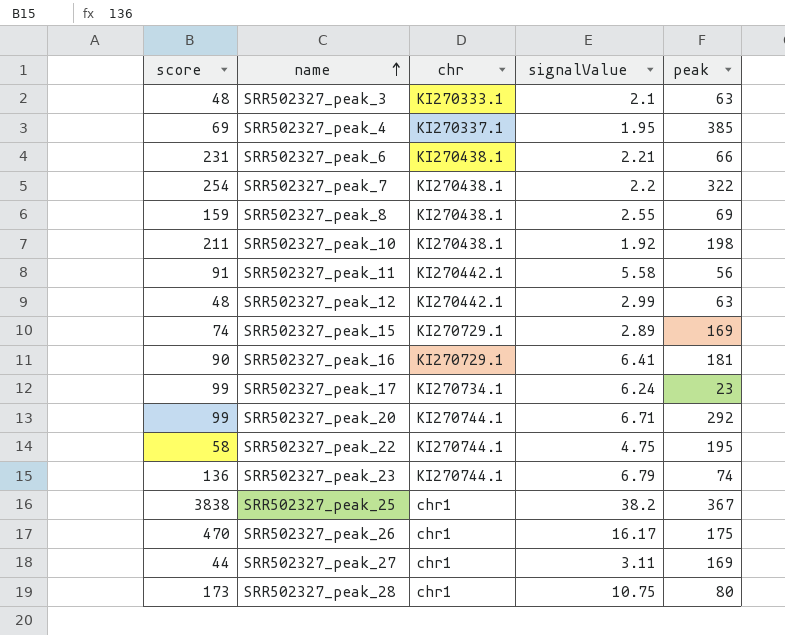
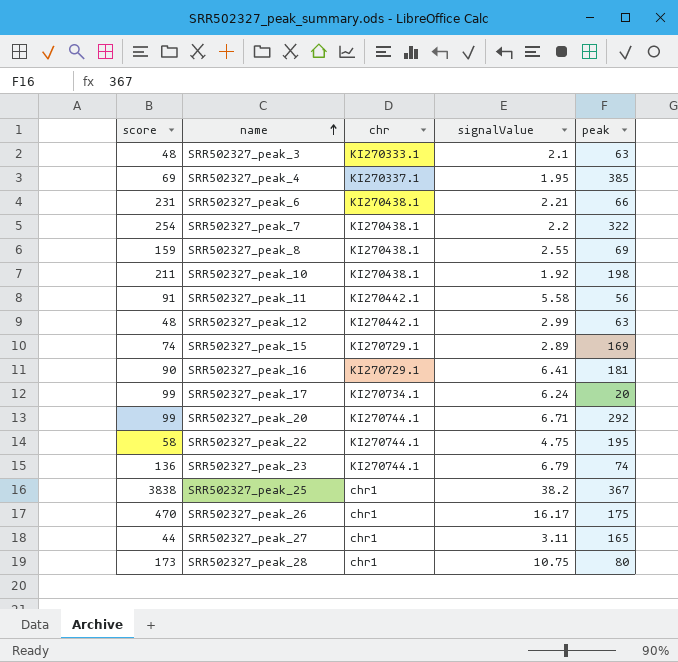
SRR502327_peak_17 | peak: 23 -> 20
SRR502327_peak_27 | peak: 169 -> 165

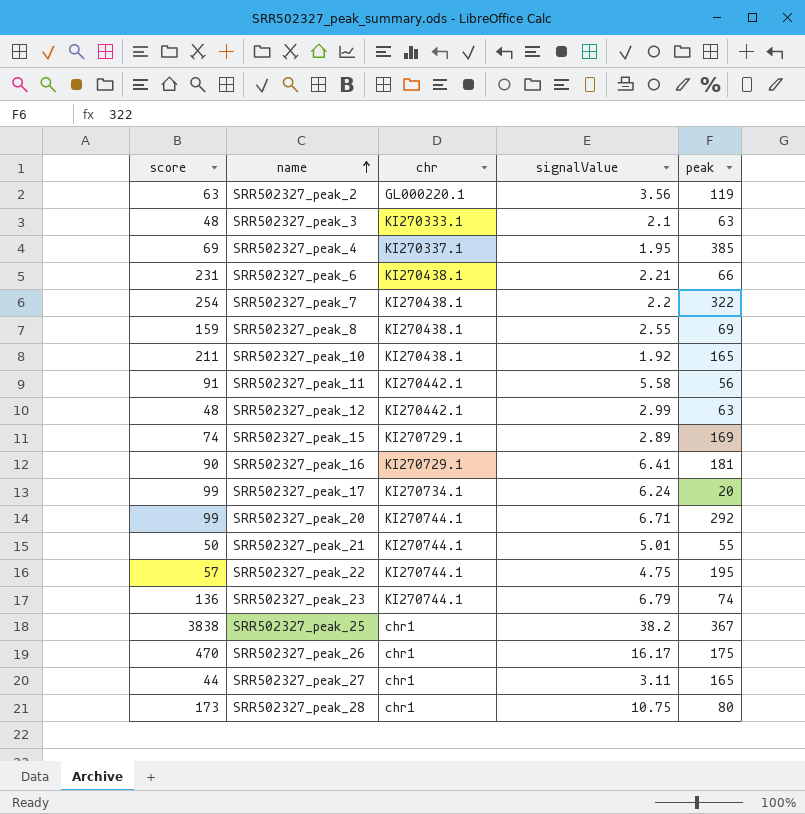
row SRR502327_peak_2: none -> 63 | GL000220.1 | 3.56 | 119
SRR502327_peak_10 | peak: 198 -> 165
row SRR502327_peak_21: none -> 50 | KI270744.1 | 5.01 | 55
SRR502327_peak_22 | score: 58 -> 57

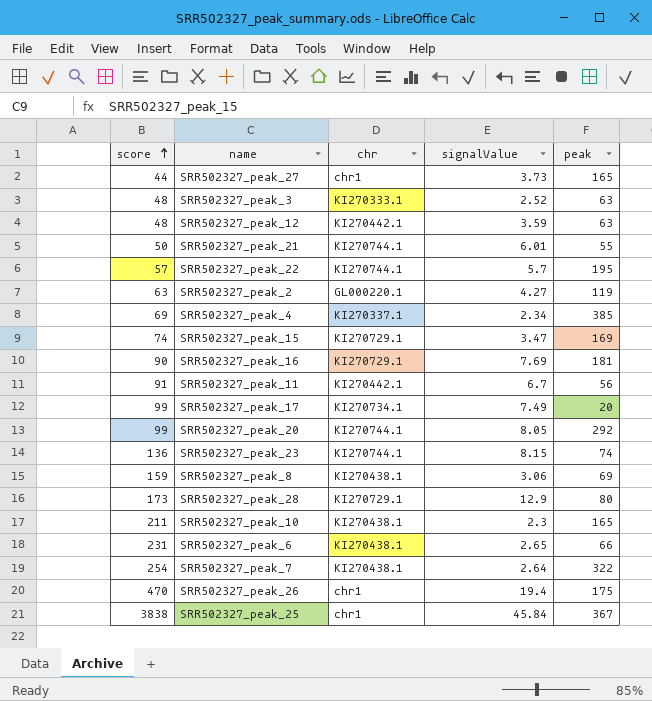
row order: name ascending -> score ascending
SRR502327_peak_27 | signalValue: 3.11 -> 3.73
SRR502327_peak_3 | signalValue: 2.1 -> 2.52
SRR502327_peak_12 | signalValue: 2.99 -> 3.59
SRR502327_peak_21 | signalValue: 5.01 -> 6.01
SRR502327_peak_22 | signalValue: 4.75 -> 5.7
SRR502327_peak_2 | signalValue: 3.56 -> 4.27
SRR502327_peak_4 | signalValue: 1.95 -> 2.34
SRR502327_peak_15 | signalValue: 2.89 -> 3.47
SRR502327_peak_16 | signalValue: 6.41 -> 7.69
SRR502327_peak_11 | signalValue: 5.58 -> 6.7
SRR502327_peak_17 | signalValue: 6.24 -> 7.49
SRR502327_peak_20 | signalValue: 6.71 -> 8.05
SRR502327_peak_23 | signalValue: 6.79 -> 8.15
SRR502327_peak_8 | signalValue: 2.55 -> 3.06
SRR502327_peak_28 | chr: chr1 -> KI270729.1
SRR502327_peak_28 | signalValue: 10.75 -> 12.9
SRR502327_peak_10 | signalValue: 1.92 -> 2.3
SRR502327_peak_6 | signalValue: 2.21 -> 2.65
SRR502327_peak_7 | signalValue: 2.2 -> 2.64
SRR502327_peak_26 | signalValue: 16.17 -> 19.4
SRR502327_peak_25 | signalValue: 38.2 -> 45.84

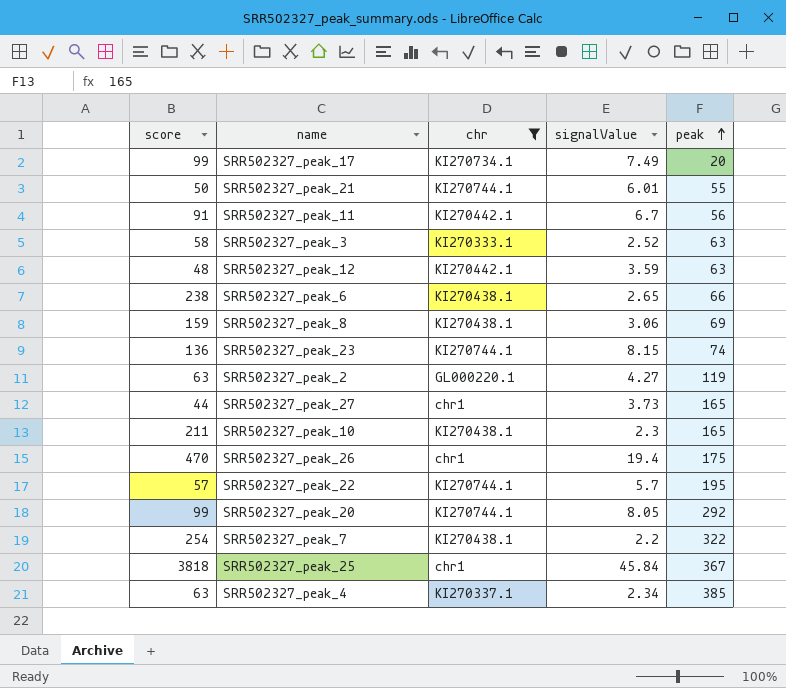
filter: none -> chr != KI270729.1
row order: score ascending -> peak ascending
SRR502327_peak_3 | score: 48 -> 58
SRR502327_peak_6 | score: 231 -> 238
SRR502327_peak_7 | signalValue: 2.64 -> 2.2
SRR502327_peak_25 | score: 3838 -> 3818
SRR502327_peak_4 | score: 69 -> 63

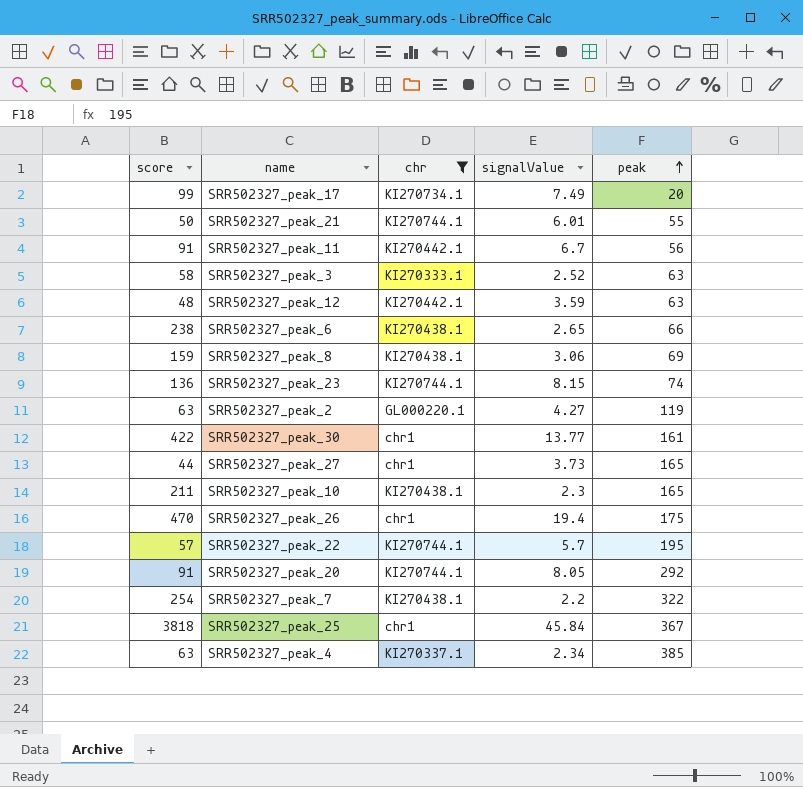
row SRR502327_peak_30: none -> 422 | chr1 | 13.77 | 161
SRR502327_peak_20 | score: 99 -> 91

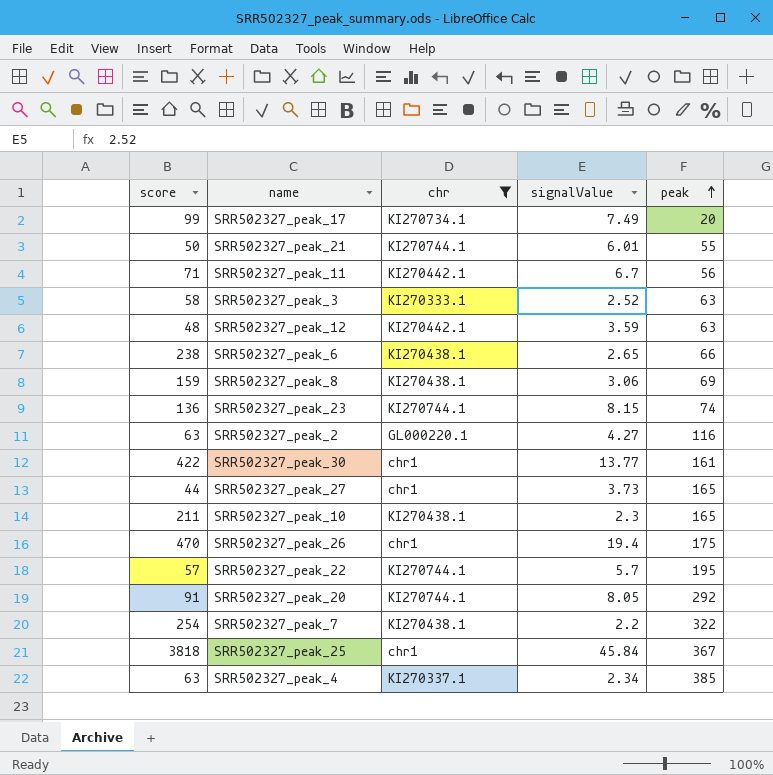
SRR502327_peak_11 | score: 91 -> 71
SRR502327_peak_2 | peak: 119 -> 116

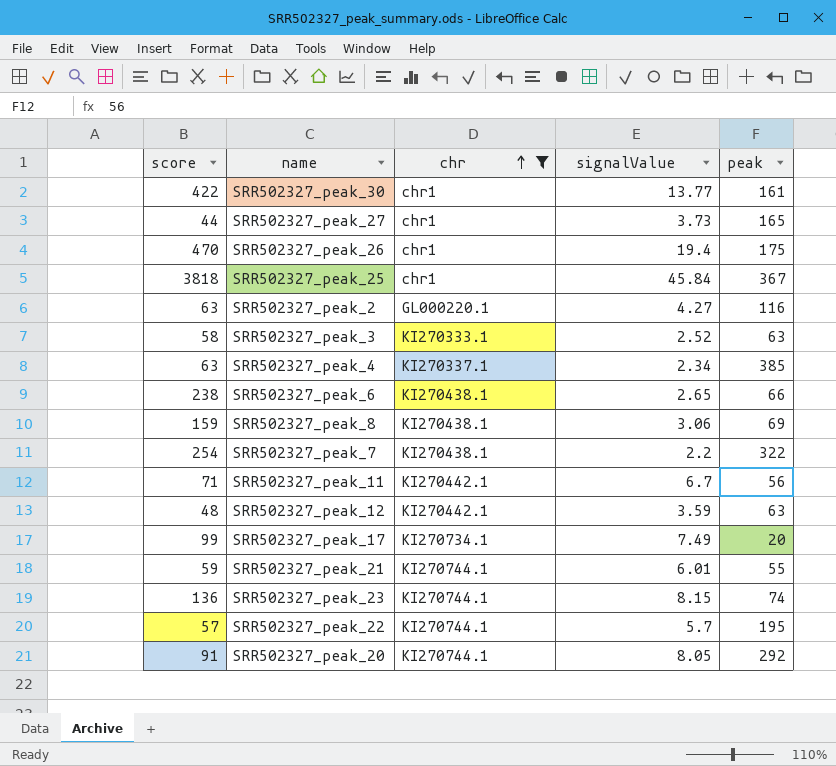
row order: peak ascending -> chr ascending
row SRR502327_peak_10: 211 | KI270438.1 | 2.3 | 165 -> none
SRR502327_peak_21 | score: 50 -> 59

